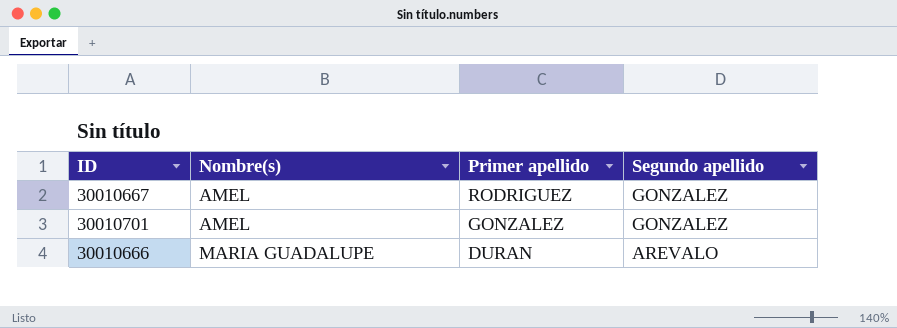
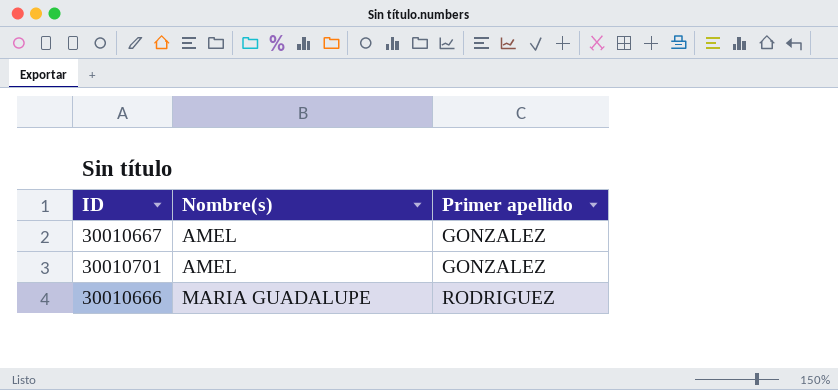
column Segundo apellido | position: 4 -> none
30010667 | Primer apellido: RODRIGUEZ -> GONZALEZ
30010666 | Primer apellido: DURAN -> RODRIGUEZ

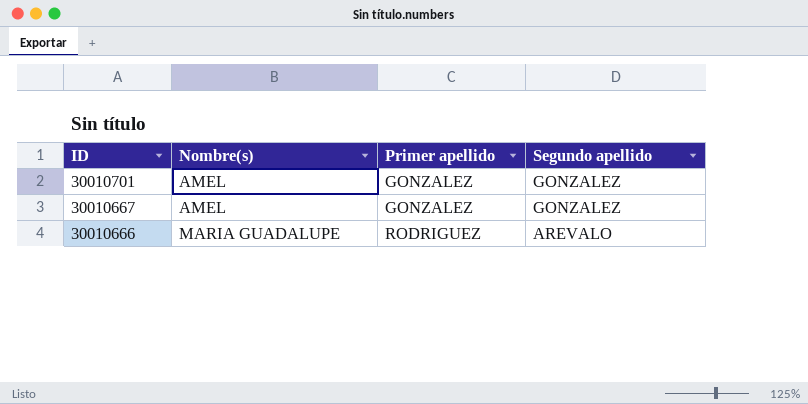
row order: Nombre(s) ascending -> ID descending
column Segundo apellido | position: none -> 4

